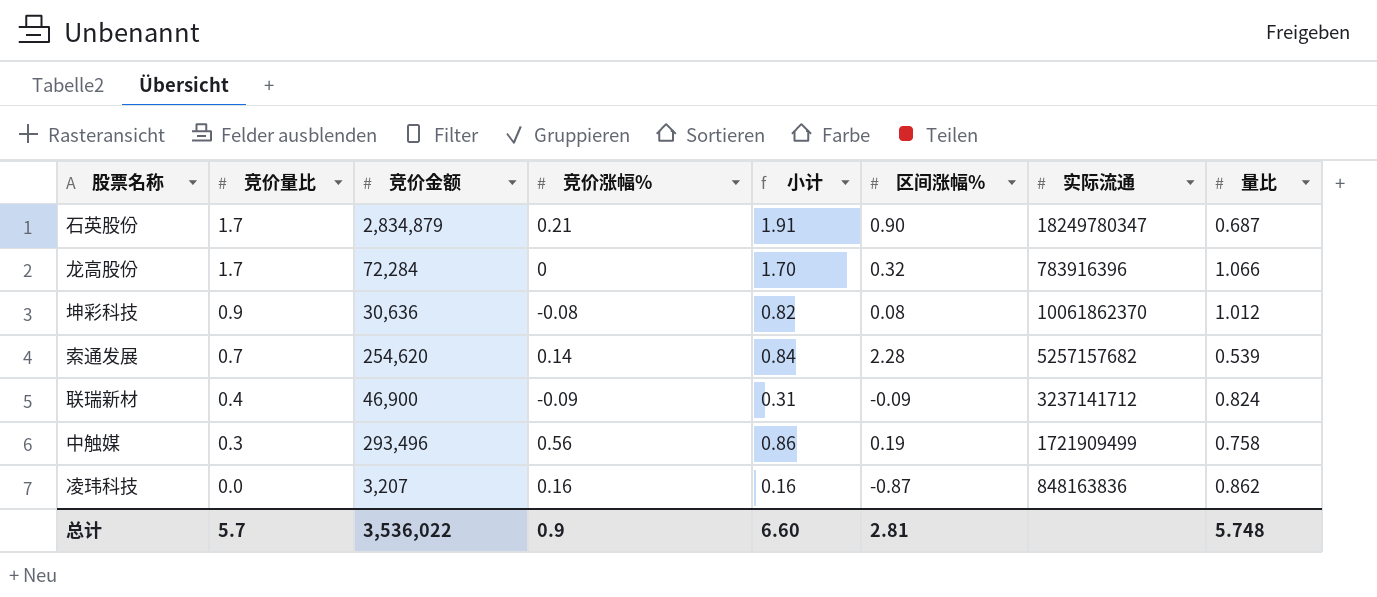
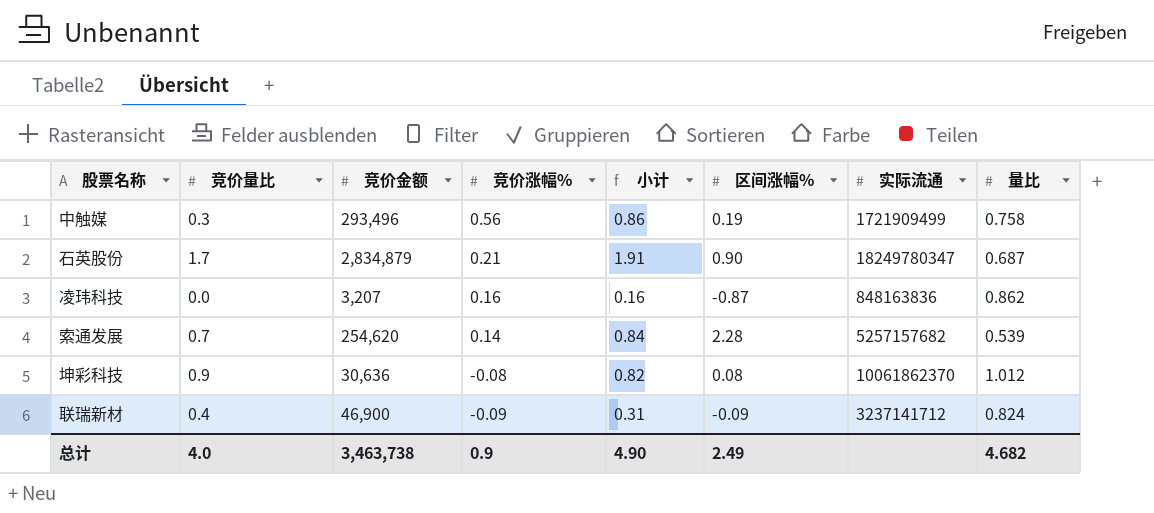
row order: 竞价量比 descending -> 竞价涨幅% descending
row 龙高股份: 1.7 | 72,284 | 0 | 1.70 | 0.32 | 783916396 | 1.066 -> none
总计 | 竞价量比: 5.7 -> 4.0
总计 | 竞价金额: 3,536,022 -> 3,463,738
总计 | 小计: 6.60 -> 4.90
总计 | 区间涨幅%: 2.81 -> 2.49
总计 | 量比: 5.748 -> 4.682

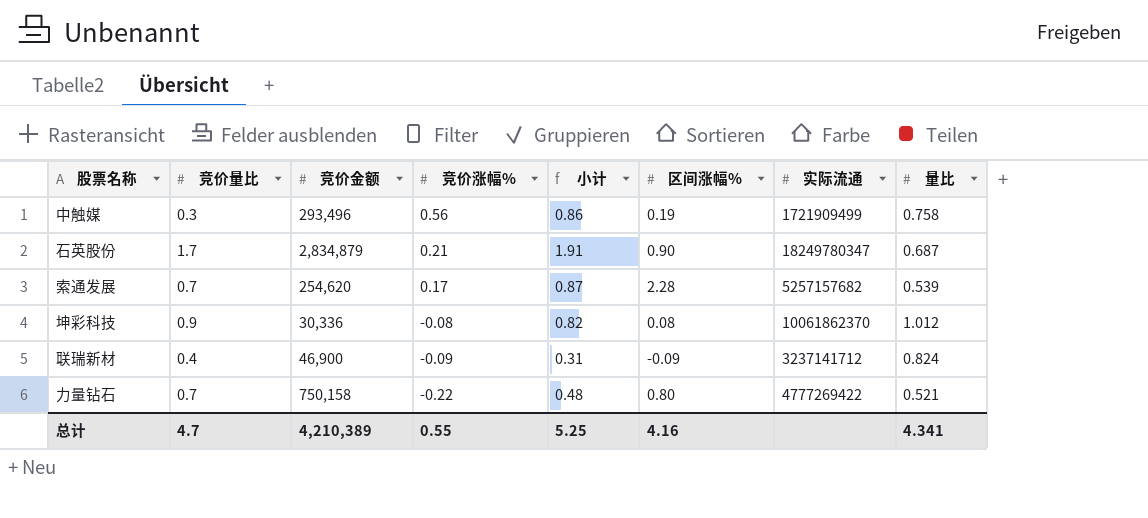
row 凌玮科技: 0.0 | 3,207 | 0.16 | 0.16 | -0.87 | 848163836 | 0.862 -> none
索通发展 | 竞价涨幅%: 0.14 -> 0.17
索通发展 | 小计: 0.84 -> 0.87
坤彩科技 | 竞价金额: 30,636 -> 30,336
row 力量钻石: none -> 0.7 | 750,158 | -0.22 | 0.48 | 0.80 | 4777269422 | 0.521
总计 | 竞价量比: 4.0 -> 4.7
总计 | 竞价金额: 3,463,738 -> 4,210,389
总计 | 竞价涨幅%: 0.9 -> 0.55
总计 | 小计: 4.90 -> 5.25
总计 | 区间涨幅%: 2.49 -> 4.16
总计 | 量比: 4.682 -> 4.341

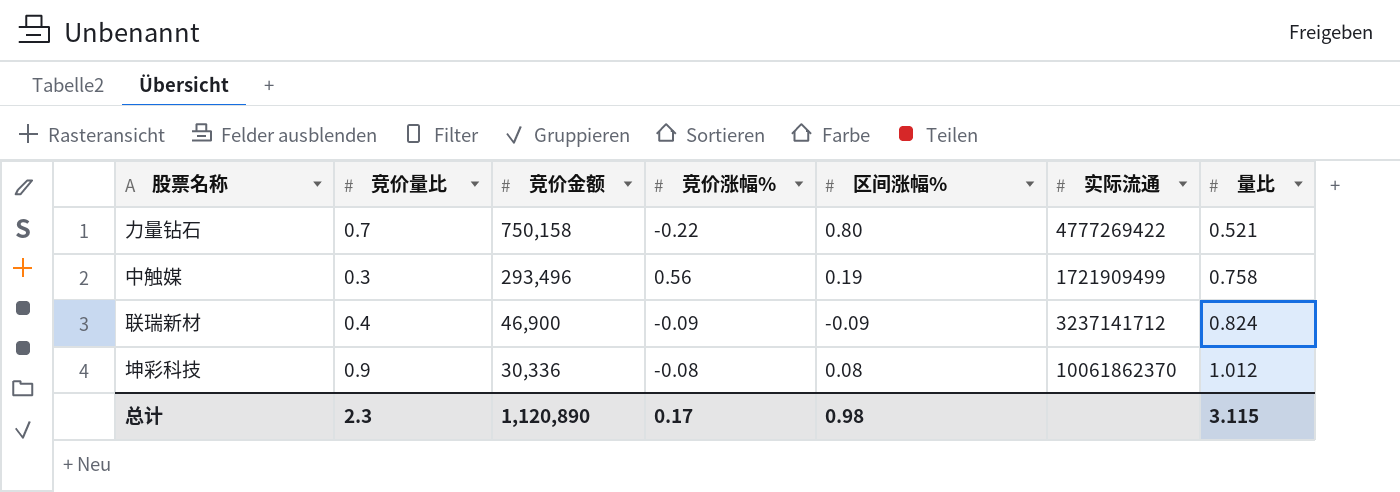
row order: 竞价涨幅% descending -> 竞价金额 descending
column 小计 | formula: [竞价量比] + [竞价涨幅%] -> none
row 石英股份: 1.7 | 2,834,879 | 0.21 | 1.91 | 0.90 | 18249780347 | 0.687 -> none
row 索通发展: 0.7 | 254,620 | 0.17 | 0.87 | 2.28 | 5257157682 | 0.539 -> none
总计 | 竞价量比: 4.7 -> 2.3
总计 | 竞价金额: 4,210,389 -> 1,120,890
总计 | 竞价涨幅%: 0.55 -> 0.17
总计 | 区间涨幅%: 4.16 -> 0.98
总计 | 量比: 4.341 -> 3.115

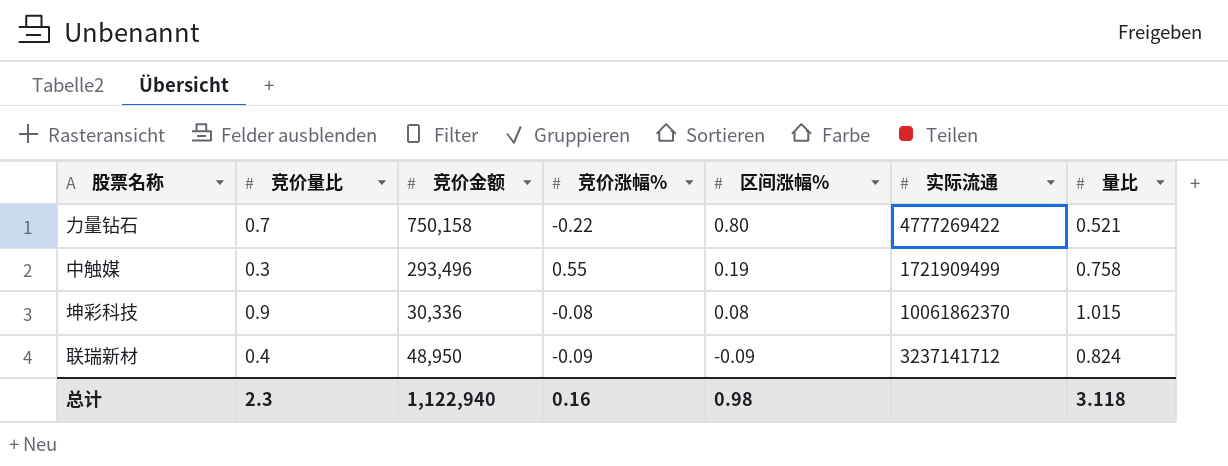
row order: 竞价金额 descending -> 区间涨幅% descending
中触媒 | 竞价涨幅%: 0.56 -> 0.55
坤彩科技 | 量比: 1.012 -> 1.015
联瑞新材 | 竞价金额: 46,900 -> 48,950
总计 | 竞价金额: 1,120,890 -> 1,122,940
总计 | 竞价涨幅%: 0.17 -> 0.16
总计 | 量比: 3.115 -> 3.118

